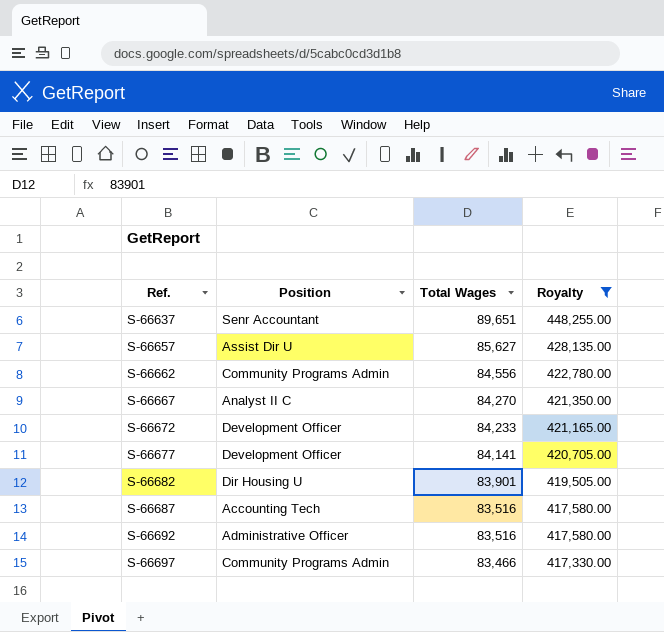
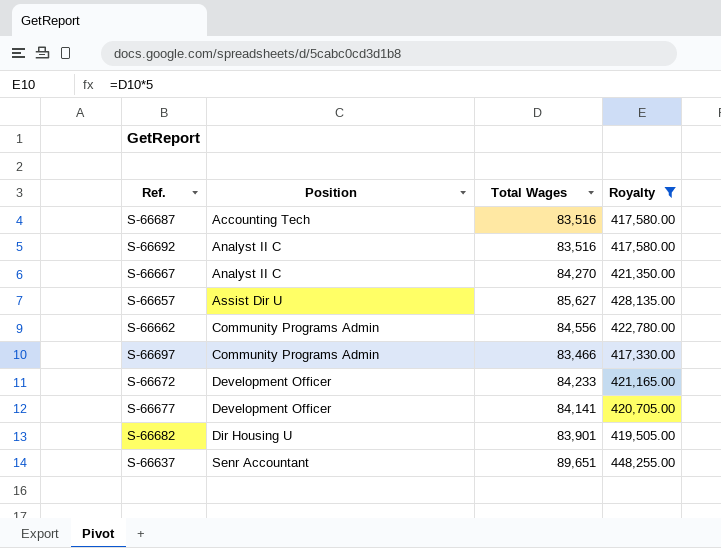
row order: Ref. ascending -> Position ascending
S-66692 | Position: Administrative Officer -> Analyst II C

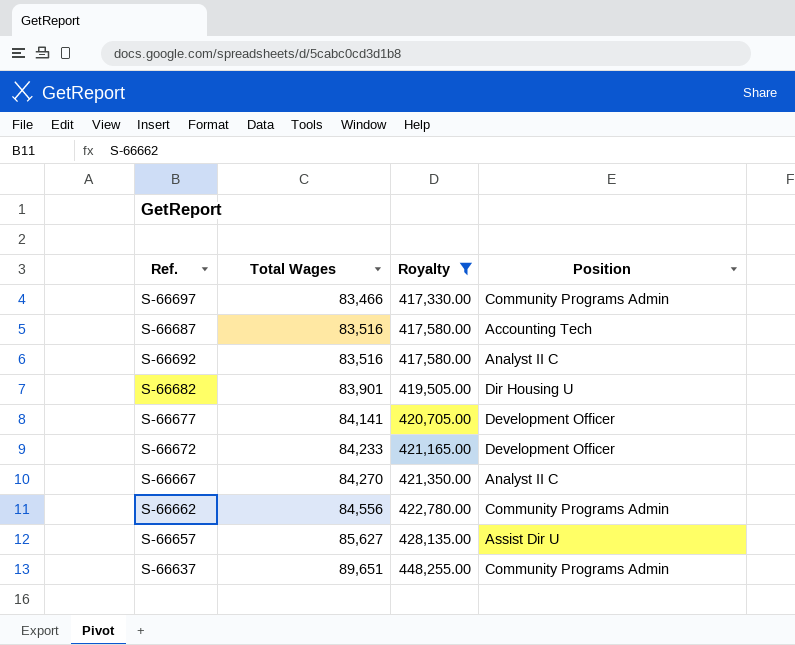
row order: Position ascending -> Total Wages ascending
column Position | position: 2 -> 4
S-66637 | Position: Senr Accountant -> Community Programs Admin

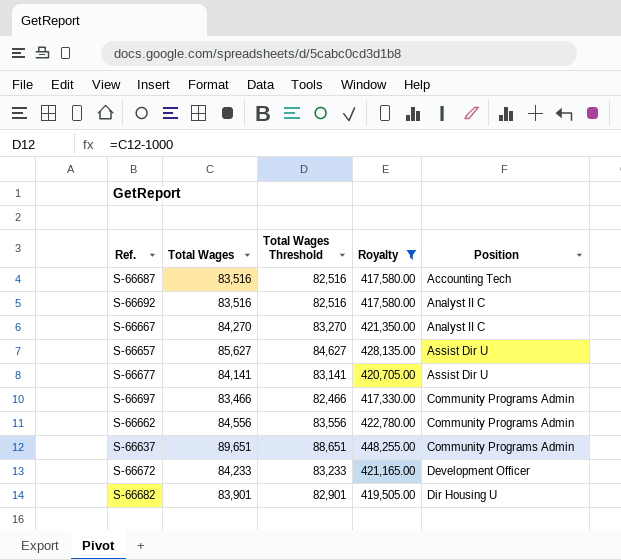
row order: Total Wages ascending -> Position ascending
column Total Wages Threshold | formula: none -> [Total Wages] - 1000
S-66677 | Position: Development Officer -> Assist Dir U

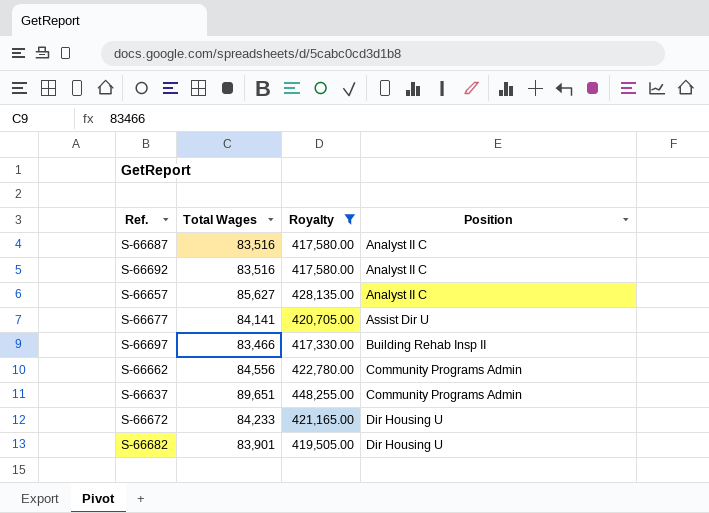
column Total Wages Threshold | formula: [Total Wages] - 1000 -> none
row S-66667: 84,270 | 83,270 | 421,350.00 | Analyst II C -> none
S-66687 | Position: Accounting Tech -> Analyst II C
S-66657 | Position: Assist Dir U -> Analyst II C
S-66697 | Position: Community Programs Admin -> Building Rehab Insp II
S-66672 | Position: Development Officer -> Dir Housing U

